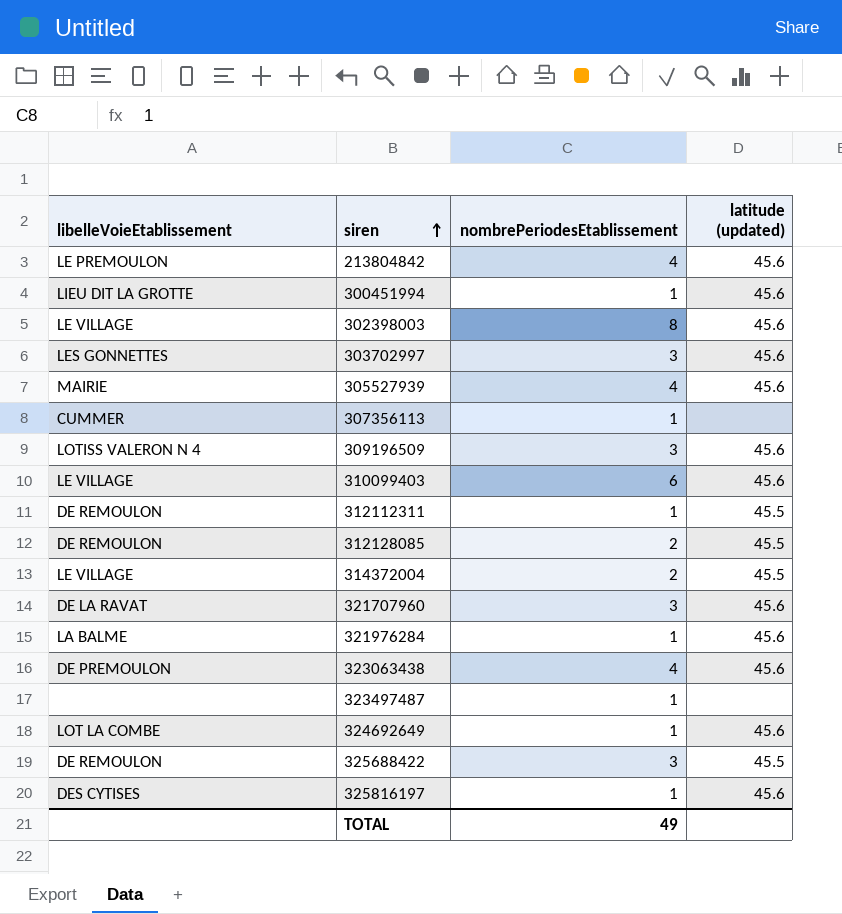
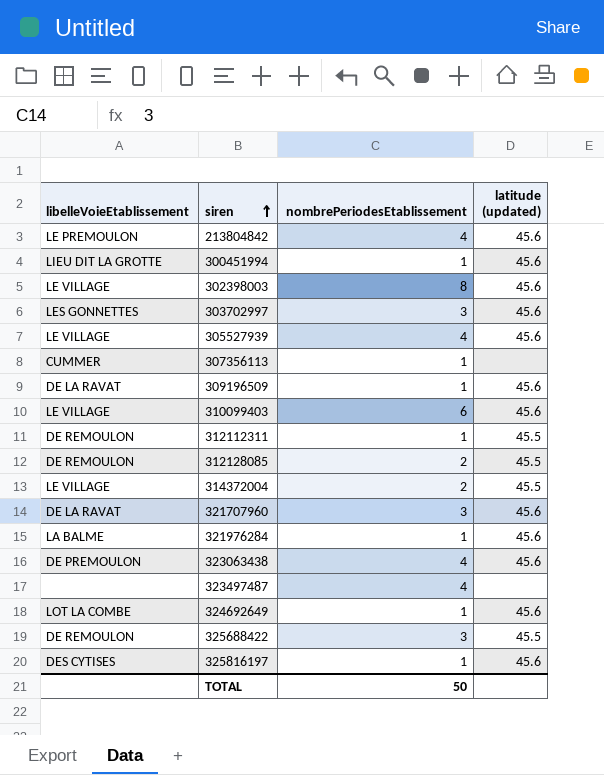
305527939 | libelleVoieEtablissement: MAIRIE -> LE VILLAGE
309196509 | libelleVoieEtablissement: LOTISS VALERON N 4 -> DE LA RAVAT
309196509 | nombrePeriodesEtablissement: 3 -> 1
323497487 | nombrePeriodesEtablissement: 1 -> 4
TOTAL | nombrePeriodesEtablissement: 49 -> 50

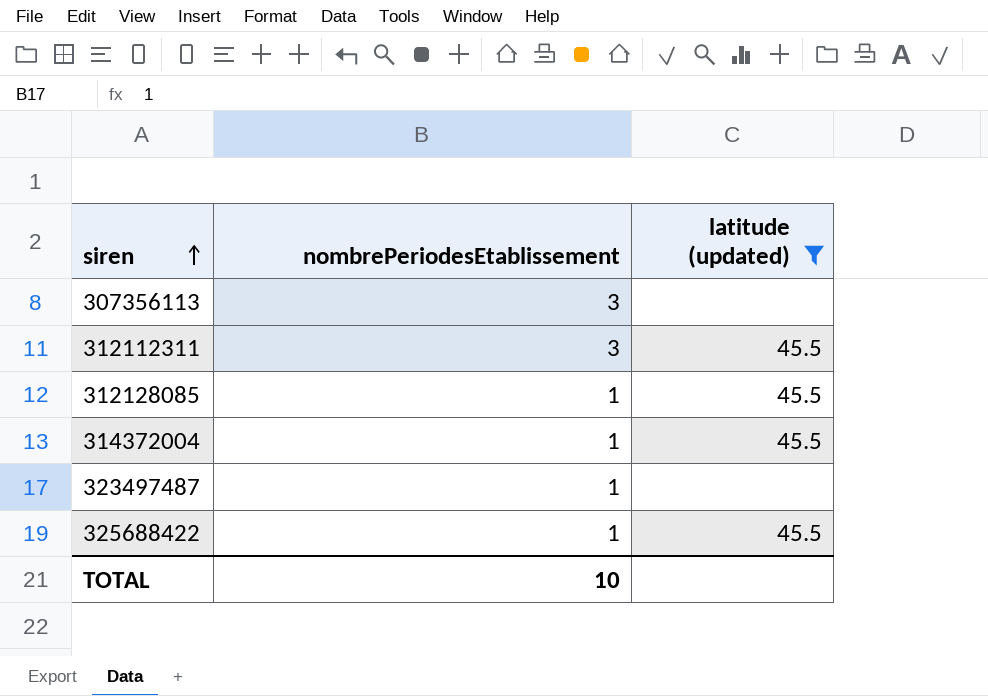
filter: none -> latitude (updated) != 45.6
column libelleVoieEtablissement | position: 1 -> none
307356113 | nombrePeriodesEtablissement: 1 -> 3
312112311 | nombrePeriodesEtablissement: 1 -> 3
312128085 | nombrePeriodesEtablissement: 2 -> 1
314372004 | nombrePeriodesEtablissement: 2 -> 1
323497487 | nombrePeriodesEtablissement: 4 -> 1
325688422 | nombrePeriodesEtablissement: 3 -> 1
TOTAL | nombrePeriodesEtablissement: 50 -> 10

